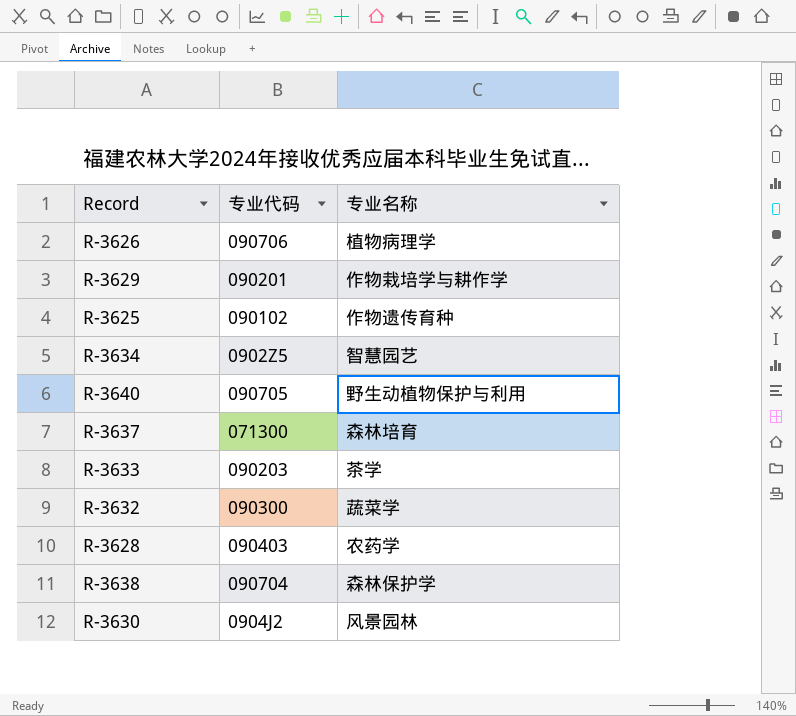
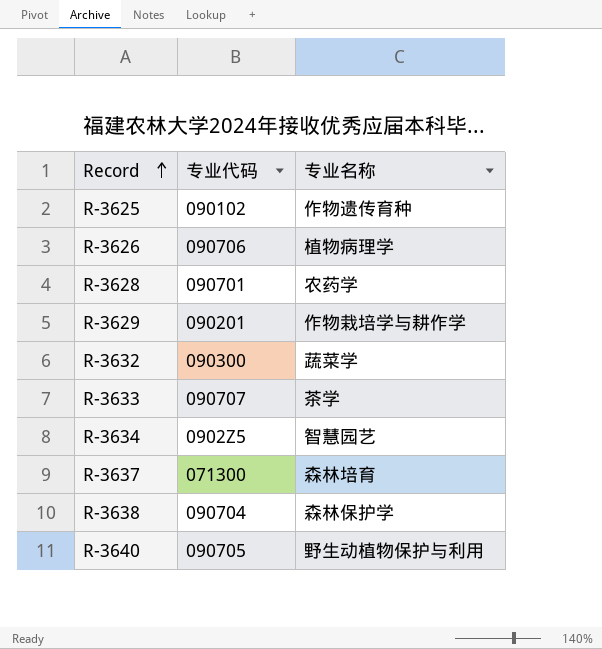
row order: none -> Record ascending
row R-3630: 0904J2 | 风景园林 -> none
R-3628 | 专业代码: 090403 -> 090701
R-3633 | 专业代码: 090203 -> 090707

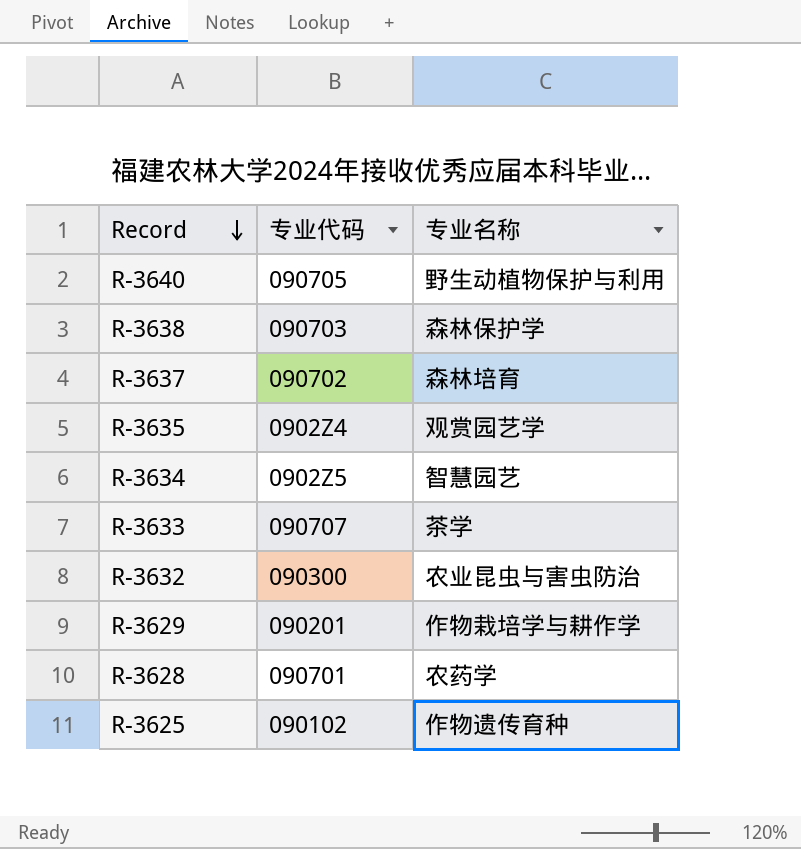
row order: Record ascending -> Record descending
row R-3626: 090706 | 植物病理学 -> none
R-3638 | 专业代码: 090704 -> 090703
R-3637 | 专业代码: 071300 -> 090702
row R-3635: none -> 0902Z4 | 观赏园艺学
R-3632 | 专业名称: 蔬菜学 -> 农业昆虫与害虫防治

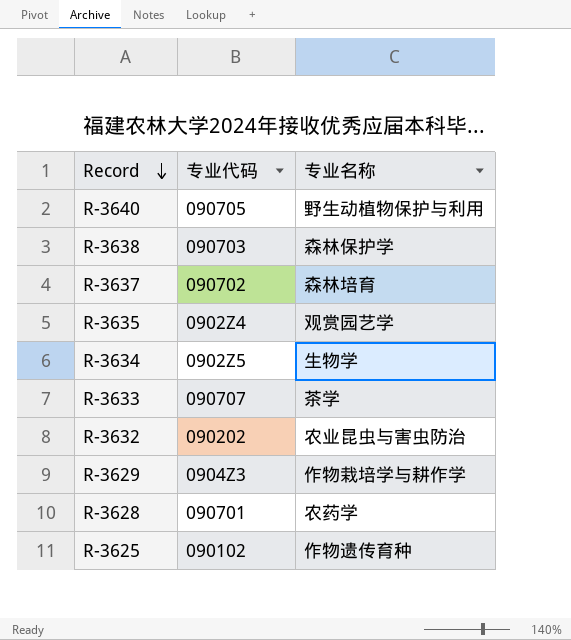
R-3634 | 专业名称: 智慧园艺 -> 生物学
R-3632 | 专业代码: 090300 -> 090202
R-3629 | 专业代码: 090201 -> 0904Z3

